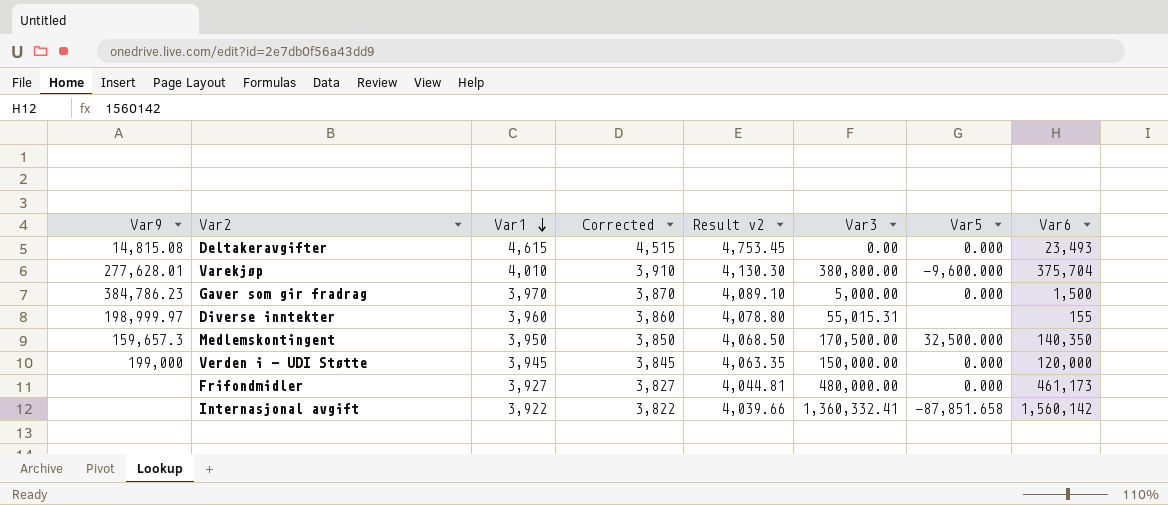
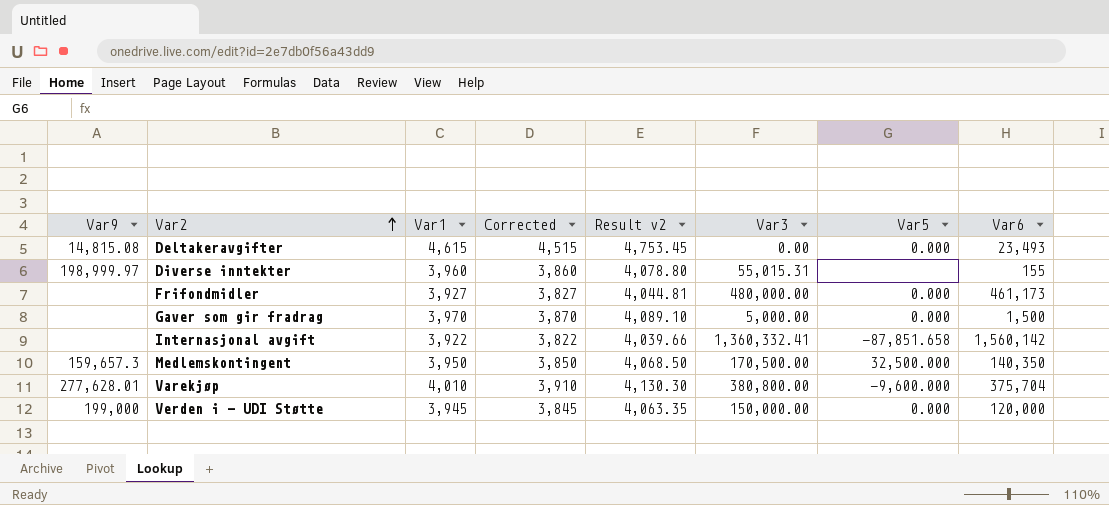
row order: Var1 descending -> Var2 ascending
Gaver som gir fradrag | Var9: 384,786.23 -> none

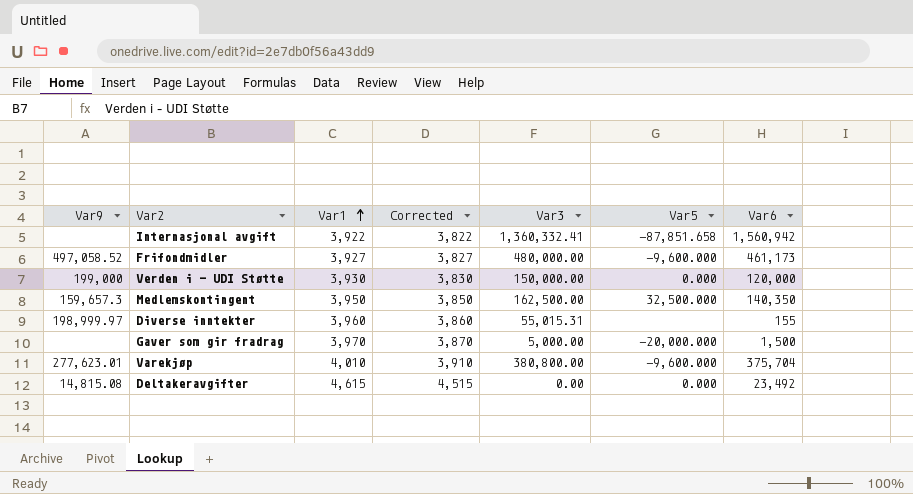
row order: Var2 ascending -> Var1 ascending
column Result v2 | formula: [Var1] * 1.03 -> none
Internasjonal avgift | Var6: 1,560,142 -> 1,560,942
Frifondmidler | Var9: none -> 497,058.52
Frifondmidler | Var5: 0.000 -> -9,600.000
Verden i - UDI Støtte | Var1: 3,945 -> 3,930
Verden i - UDI Støtte | Corrected: 3,845 -> 3,830
Medlemskontingent | Var3: 170,500.00 -> 162,500.00
Gaver som gir fradrag | Var5: 0.000 -> -20,000.000
Varekjøp | Var9: 277,628.01 -> 277,623.01
Deltakeravgifter | Var6: 23,493 -> 23,492

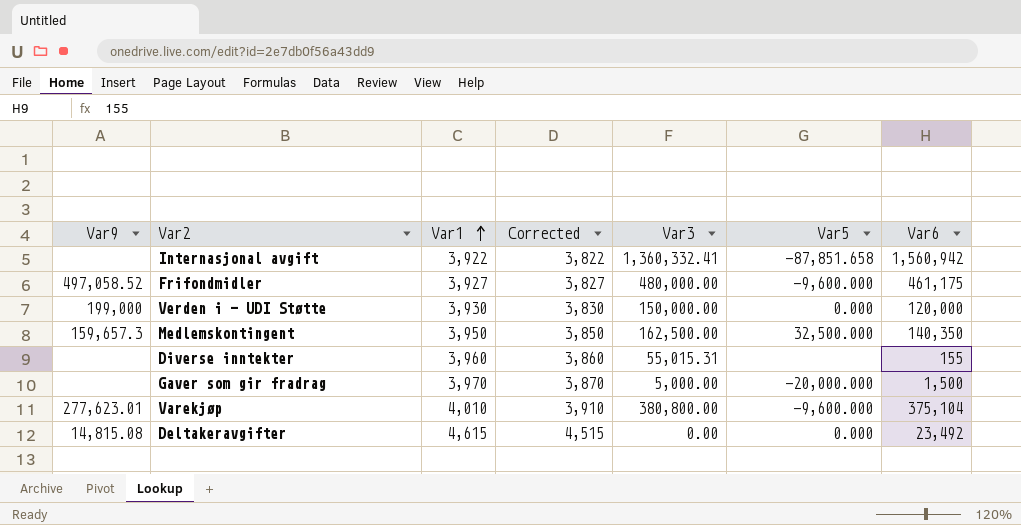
Frifondmidler | Var6: 461,173 -> 461,175
Diverse inntekter | Var9: 198,999.97 -> none
Varekjøp | Var6: 375,704 -> 375,104

